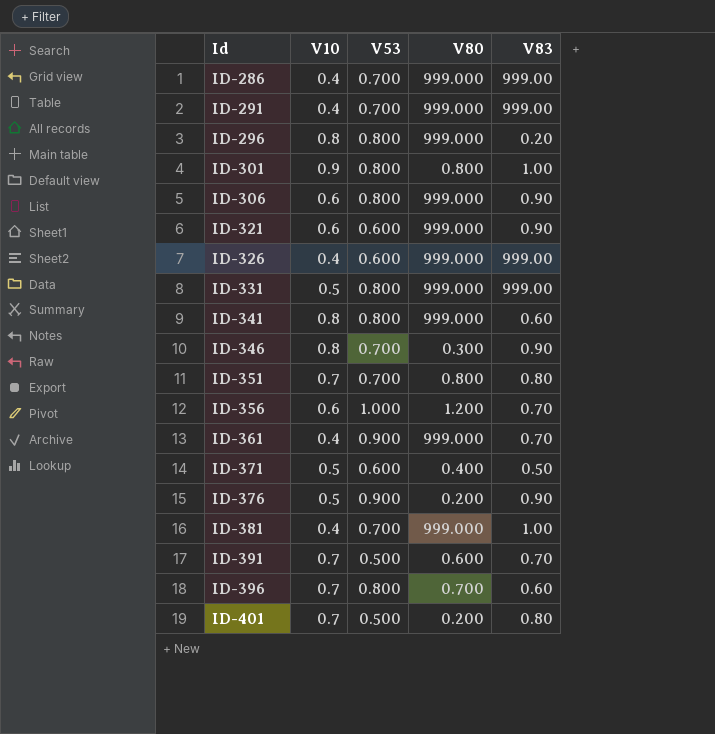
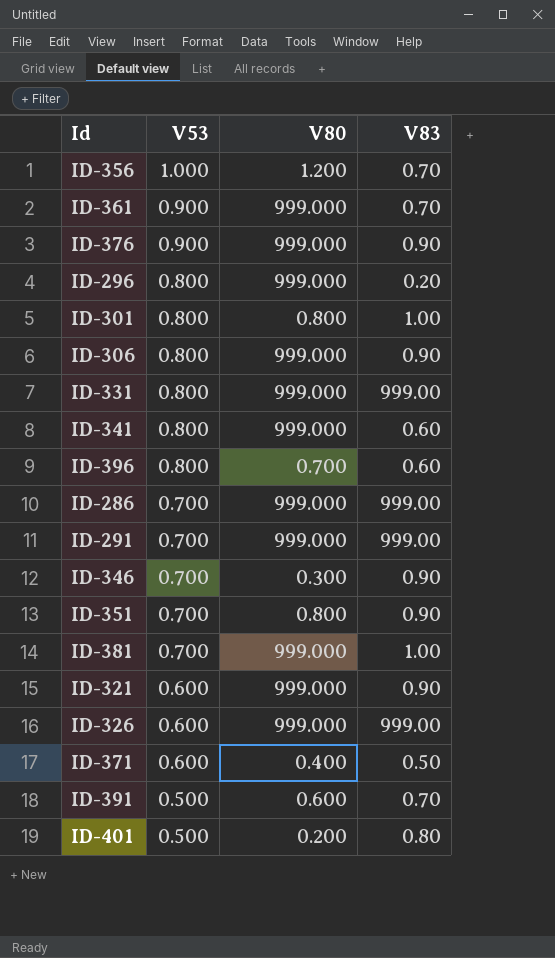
row order: Id ascending -> V53 descending
column V10 | position: 2 -> none
ID-376 | V80: 0.200 -> 999.000
ID-351 | V83: 0.80 -> 0.90

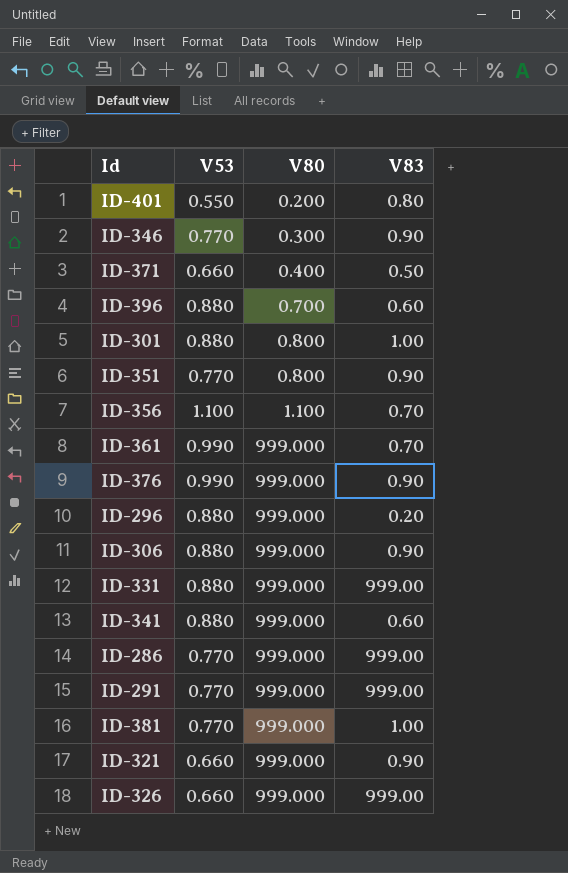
row order: V53 descending -> V80 ascending
row ID-391: 0.500 | 0.600 | 0.70 -> none
ID-401 | V53: 0.500 -> 0.550
ID-346 | V53: 0.700 -> 0.770
ID-371 | V53: 0.600 -> 0.660
ID-396 | V53: 0.800 -> 0.880
ID-301 | V53: 0.800 -> 0.880
ID-351 | V53: 0.700 -> 0.770
ID-356 | V53: 1.000 -> 1.100
ID-356 | V80: 1.200 -> 1.100
ID-361 | V53: 0.900 -> 0.990
ID-376 | V53: 0.900 -> 0.990
ID-296 | V53: 0.800 -> 0.880
ID-306 | V53: 0.800 -> 0.880
ID-331 | V53: 0.800 -> 0.880
ID-341 | V53: 0.800 -> 0.880
ID-286 | V53: 0.700 -> 0.770
ID-291 | V53: 0.700 -> 0.770
ID-381 | V53: 0.700 -> 0.770
ID-321 | V53: 0.600 -> 0.660
ID-326 | V53: 0.600 -> 0.660

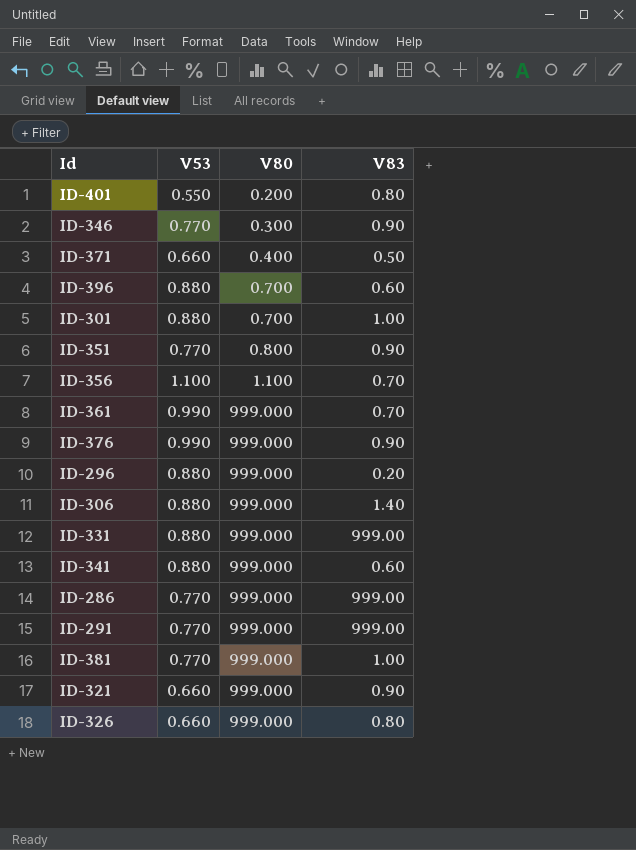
ID-301 | V80: 0.800 -> 0.700
ID-306 | V83: 0.90 -> 1.40
ID-326 | V83: 999.00 -> 0.80

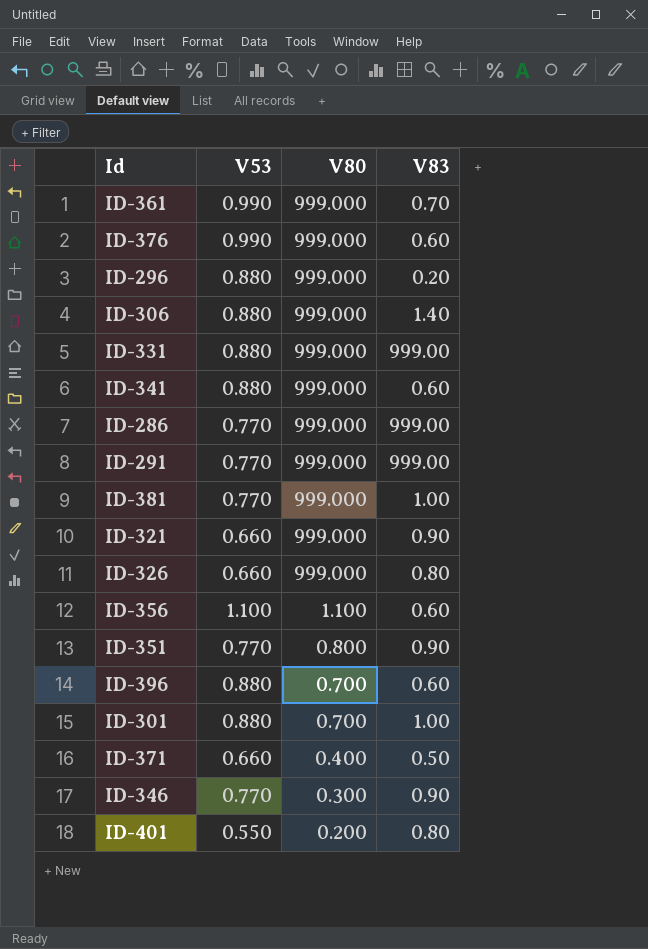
row order: V80 ascending -> V80 descending
ID-376 | V83: 0.90 -> 0.60
ID-356 | V83: 0.70 -> 0.60

